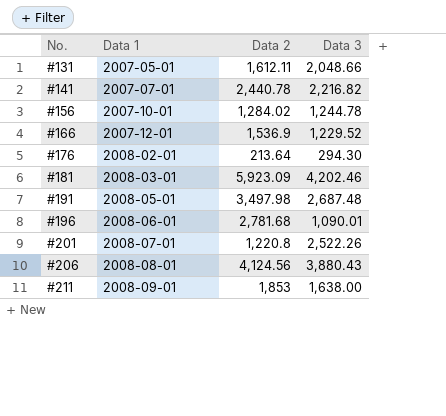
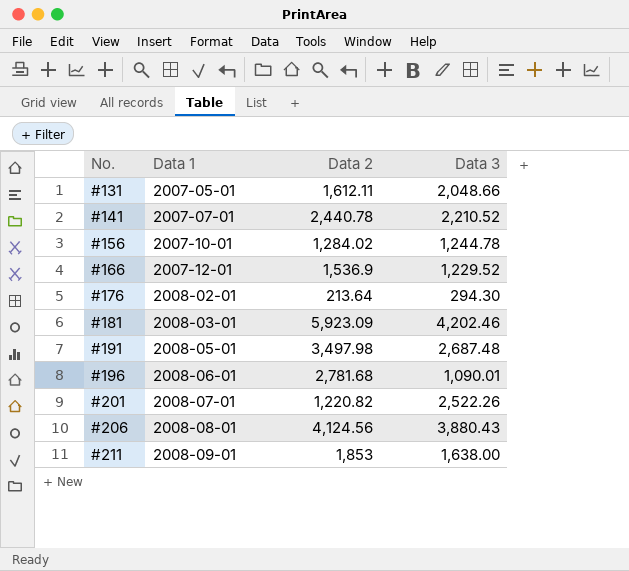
#141 | Data 3: 2,216.82 -> 2,210.52
#201 | Data 2: 1,220.8 -> 1,220.82

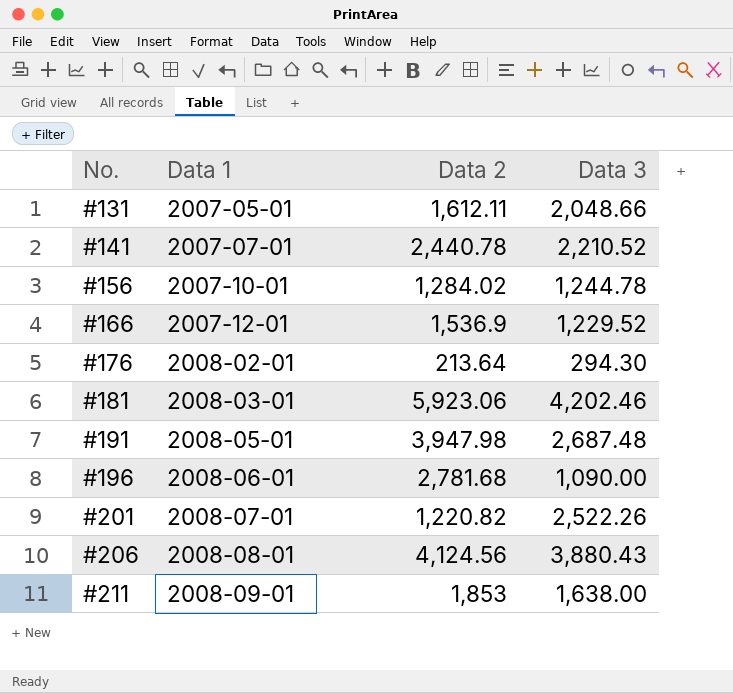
#181 | Data 2: 5,923.09 -> 5,923.06
#191 | Data 2: 3,497.98 -> 3,947.98
#196 | Data 3: 1,090.01 -> 1,090.00

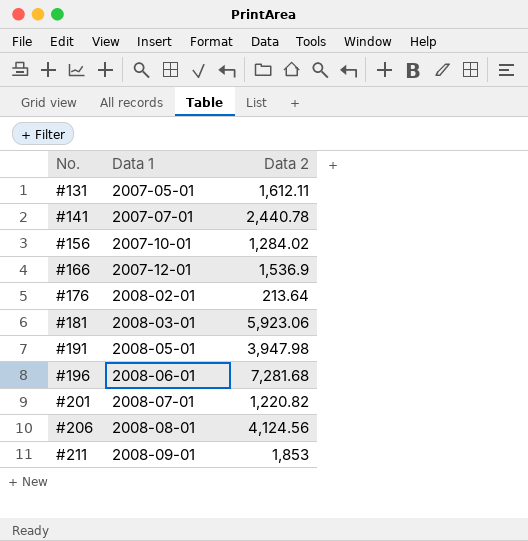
column Data 3 | position: 4 -> none
#196 | Data 2: 2,781.68 -> 7,281.68

